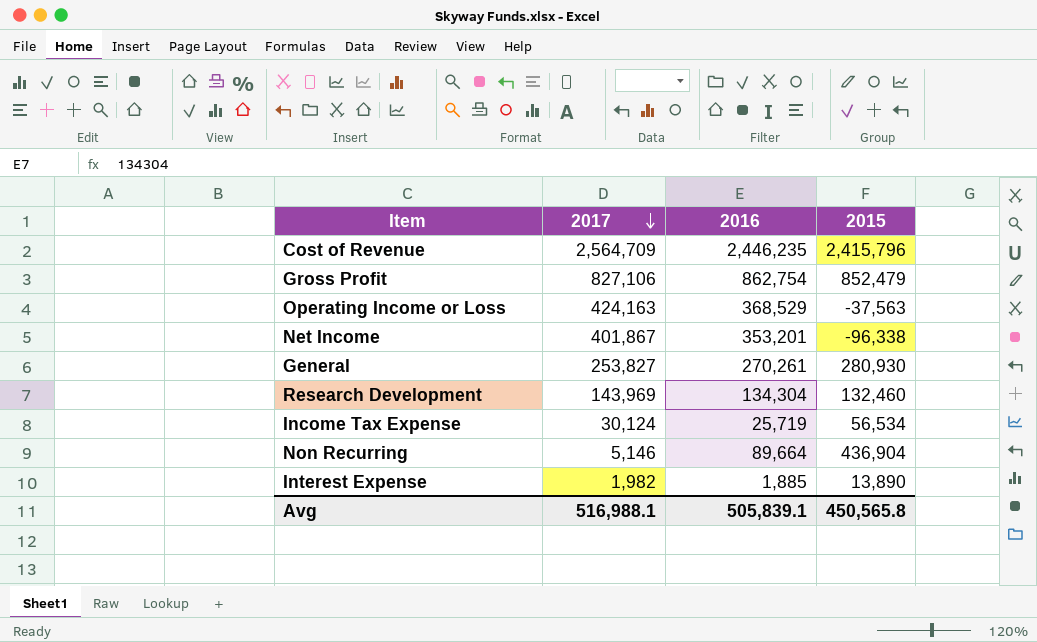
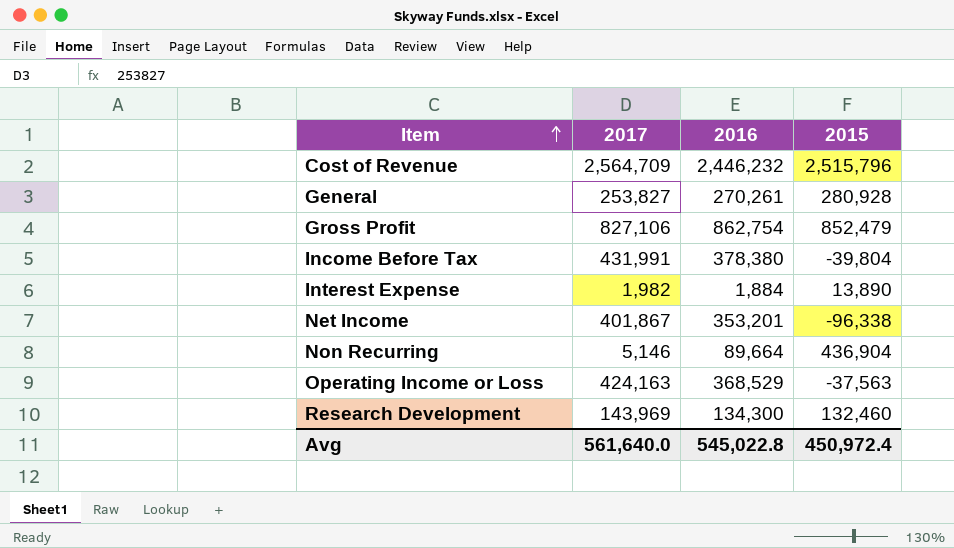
row order: 2017 descending -> Item ascending
row Income Tax Expense: 30,124 | 25,719 | 56,534 -> none
Cost of Revenue | 2016: 2,446,235 -> 2,446,232
Cost of Revenue | 2015: 2,415,796 -> 2,515,796
General | 2015: 280,930 -> 280,928
row Income Before Tax: none -> 431,991 | 378,380 | -39,804
Interest Expense | 2016: 1,885 -> 1,884
Research Development | 2016: 134,304 -> 134,300
Avg | 2017: 516,988.1 -> 561,640.0
Avg | 2016: 505,839.1 -> 545,022.8
Avg | 2015: 450,565.8 -> 450,972.4

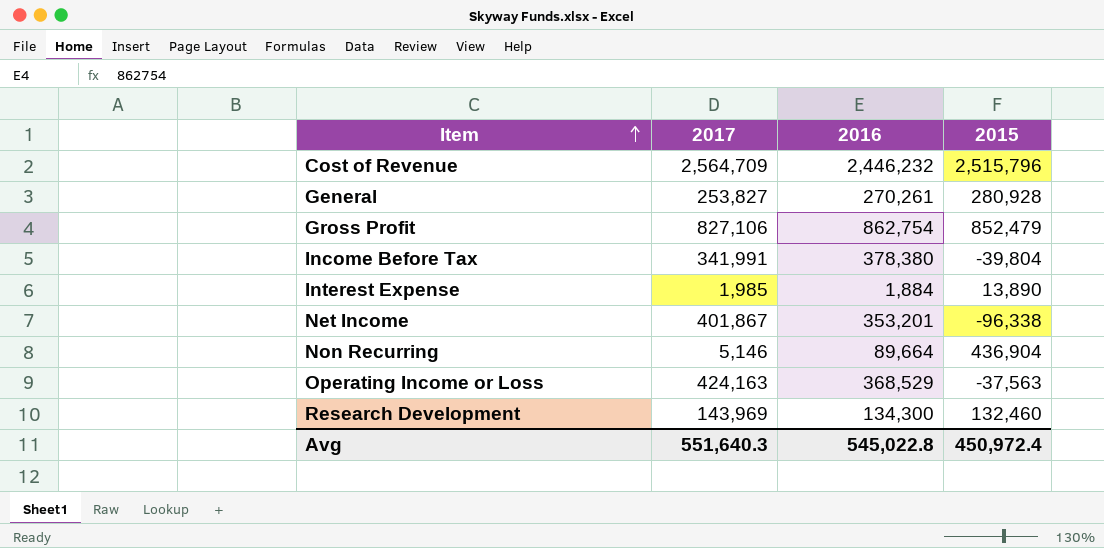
Income Before Tax | 2017: 431,991 -> 341,991
Interest Expense | 2017: 1,982 -> 1,985
Avg | 2017: 561,640.0 -> 551,640.3

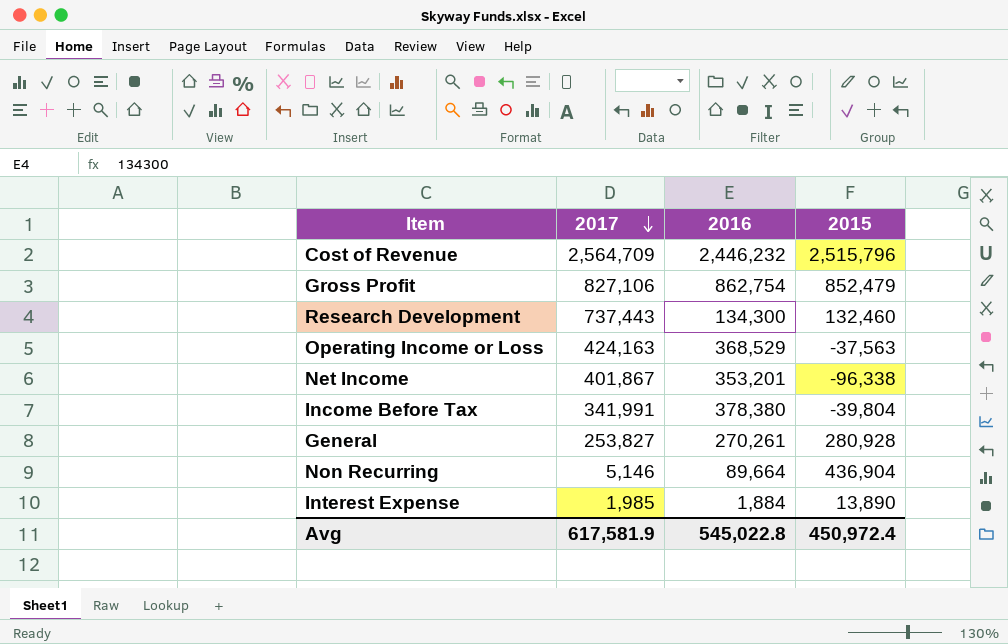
row order: Item ascending -> 2017 descending
Research Development | 2017: 143,969 -> 737,443
Avg | 2017: 551,640.3 -> 617,581.9

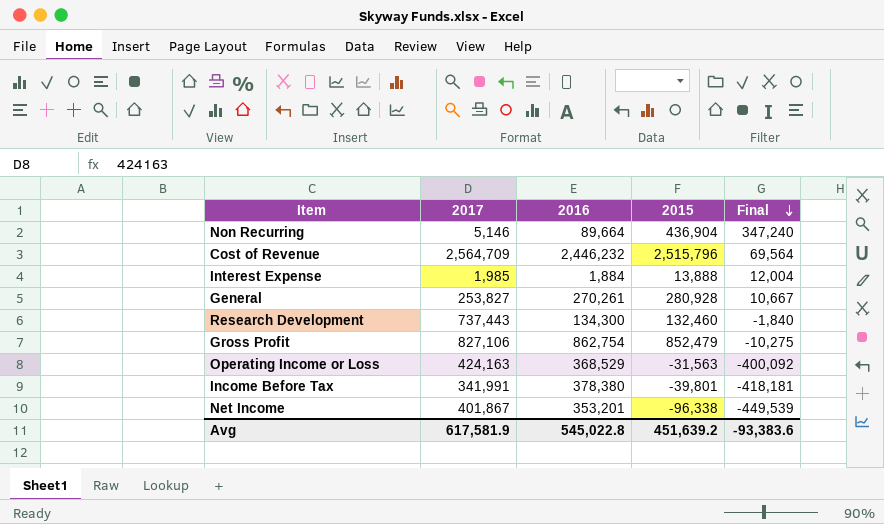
row order: 2017 descending -> Final descending
column Final | formula: none -> [2015] - [2016]
Interest Expense | 2015: 13,890 -> 13,888
Operating Income or Loss | 2015: -37,563 -> -31,563
Income Before Tax | 2015: -39,804 -> -39,801
Avg | 2015: 450,972.4 -> 451,639.2

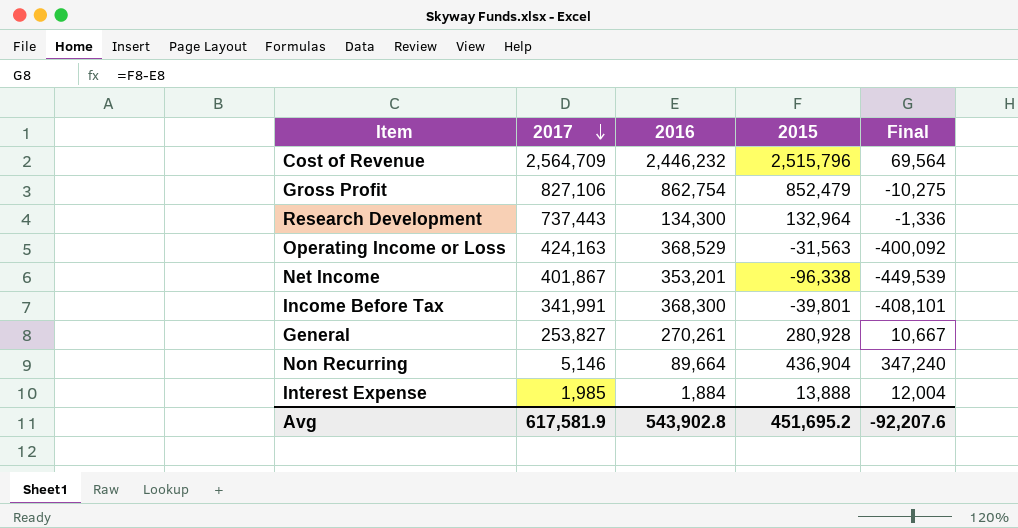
row order: Final descending -> 2017 descending
Research Development | 2015: 132,460 -> 132,964
Research Development | Final: -1,840 -> -1,336
Income Before Tax | 2016: 378,380 -> 368,300
Income Before Tax | Final: -418,181 -> -408,101
Avg | 2016: 545,022.8 -> 543,902.8
Avg | 2015: 451,639.2 -> 451,695.2
Avg | Final: -93,383.6 -> -92,207.6

